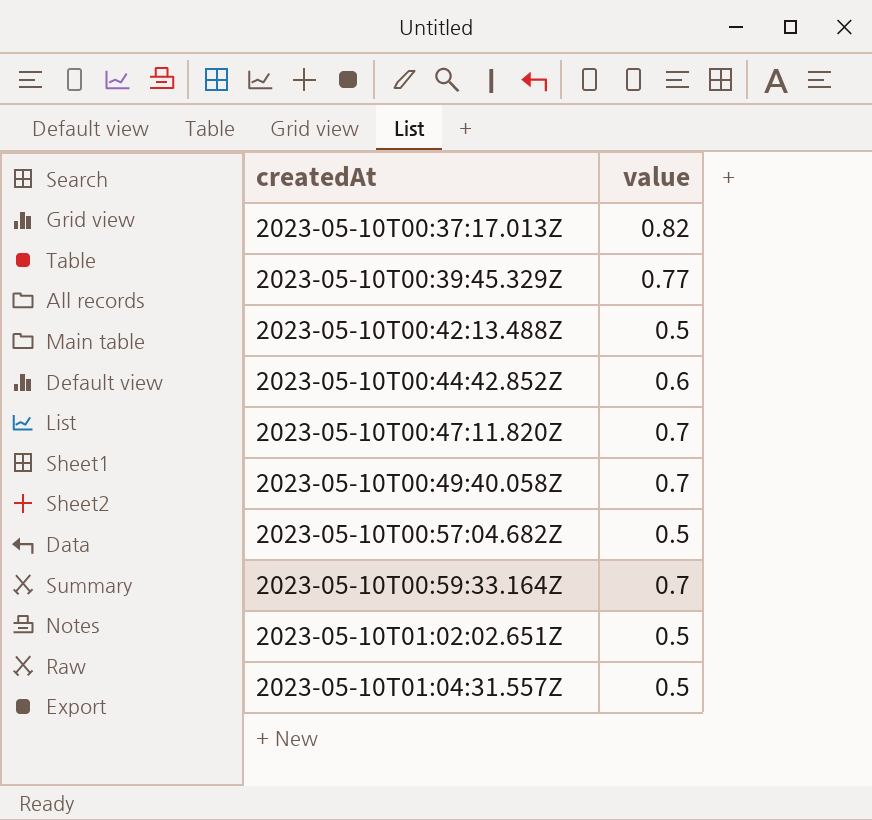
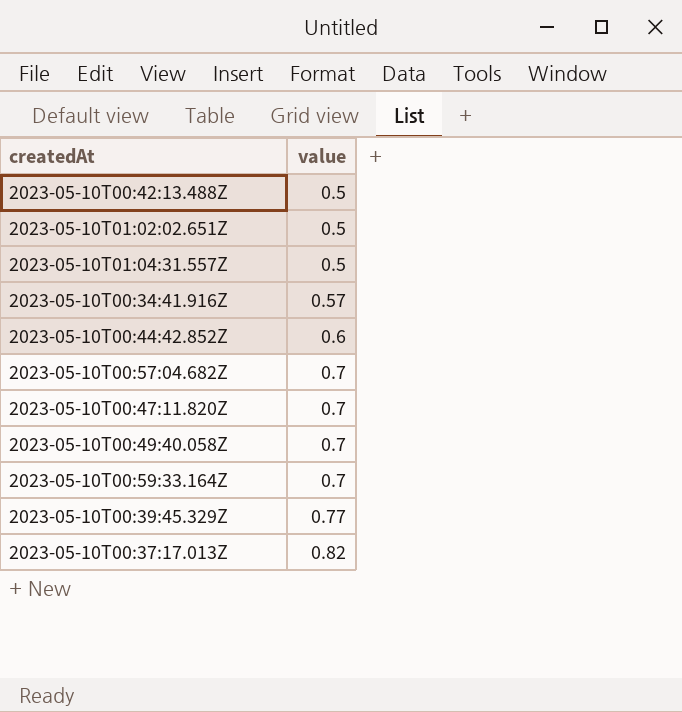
row order: createdAt ascending -> value ascending
row 2023-05-10T00:34:41.916Z: none -> 0.57
2023-05-10T00:57:04.682Z | value: 0.5 -> 0.7

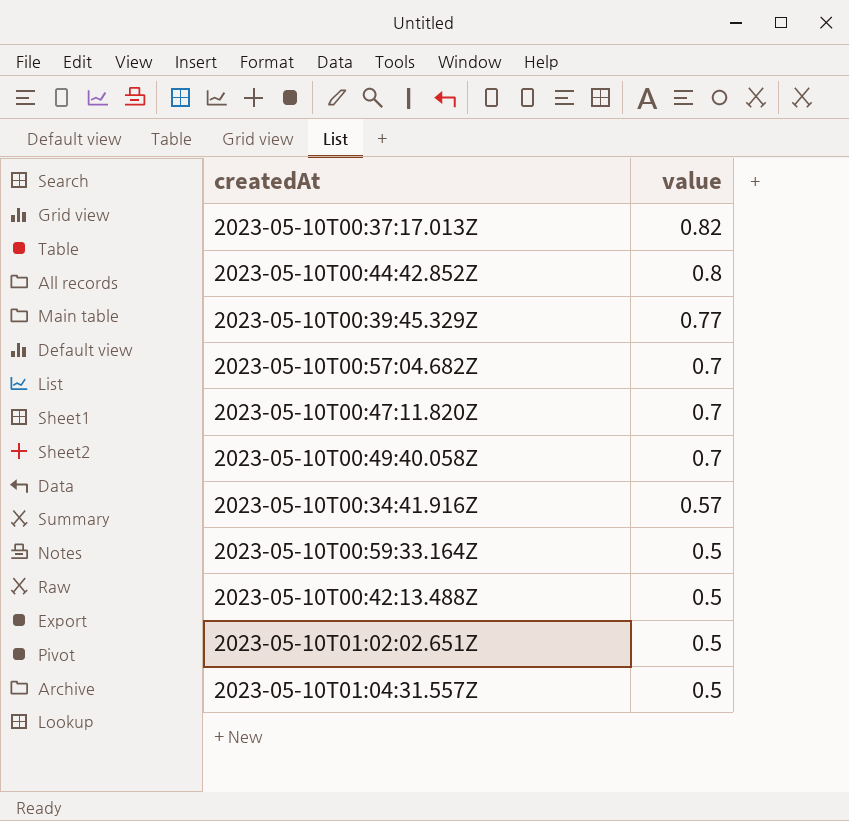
row order: value ascending -> value descending
2023-05-10T00:44:42.852Z | value: 0.6 -> 0.8
2023-05-10T00:59:33.164Z | value: 0.7 -> 0.5

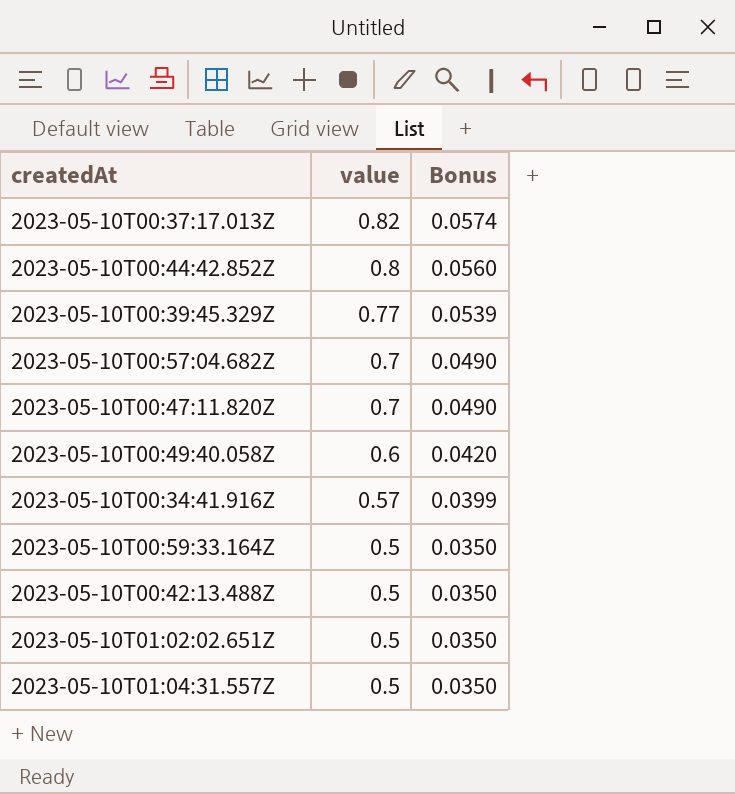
column Bonus | formula: none -> [value] * 0.07
2023-05-10T00:49:40.058Z | value: 0.7 -> 0.6

